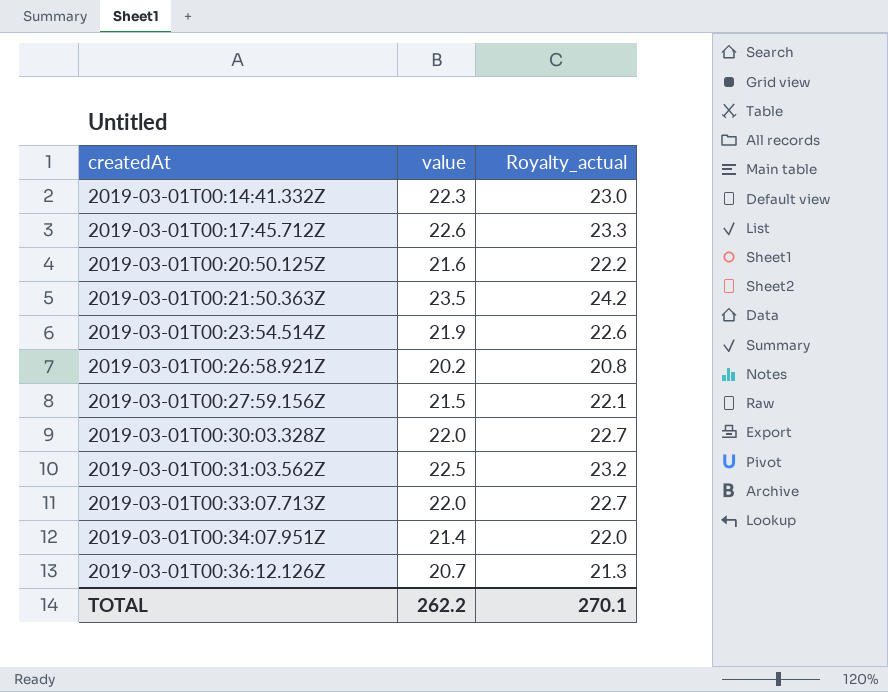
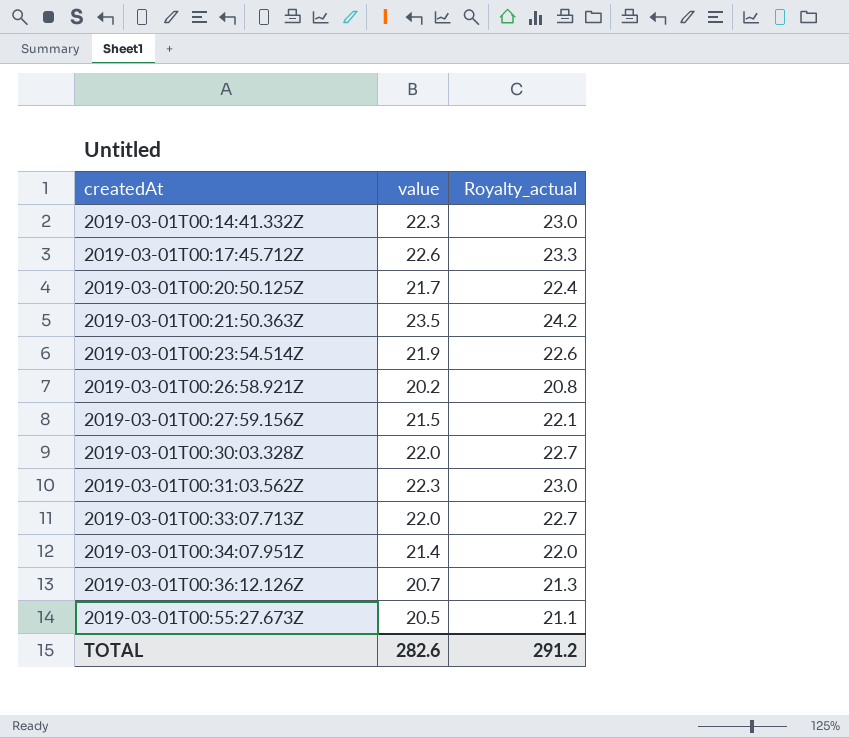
2019-03-01T00:20:50.125Z | value: 21.6 -> 21.7
2019-03-01T00:20:50.125Z | Royalty_actual: 22.2 -> 22.4
2019-03-01T00:31:03.562Z | value: 22.5 -> 22.3
2019-03-01T00:31:03.562Z | Royalty_actual: 23.2 -> 23.0
row 2019-03-01T00:55:27.673Z: none -> 20.5 | 21.1
TOTAL | value: 262.2 -> 282.6
TOTAL | Royalty_actual: 270.1 -> 291.2

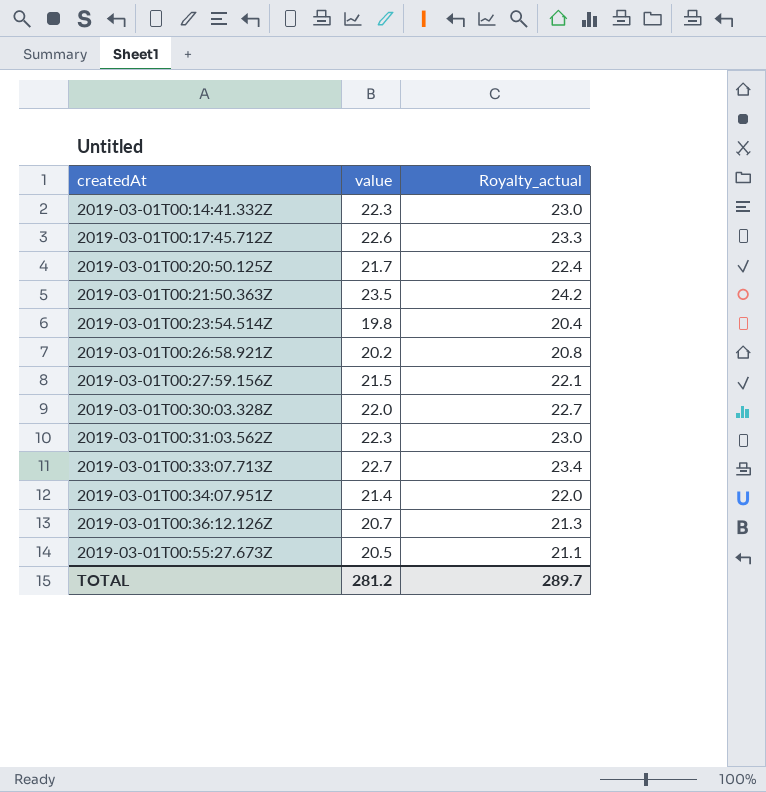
2019-03-01T00:23:54.514Z | value: 21.9 -> 19.8
2019-03-01T00:23:54.514Z | Royalty_actual: 22.6 -> 20.4
2019-03-01T00:33:07.713Z | value: 22.0 -> 22.7
2019-03-01T00:33:07.713Z | Royalty_actual: 22.7 -> 23.4
TOTAL | value: 282.6 -> 281.2
TOTAL | Royalty_actual: 291.2 -> 289.7

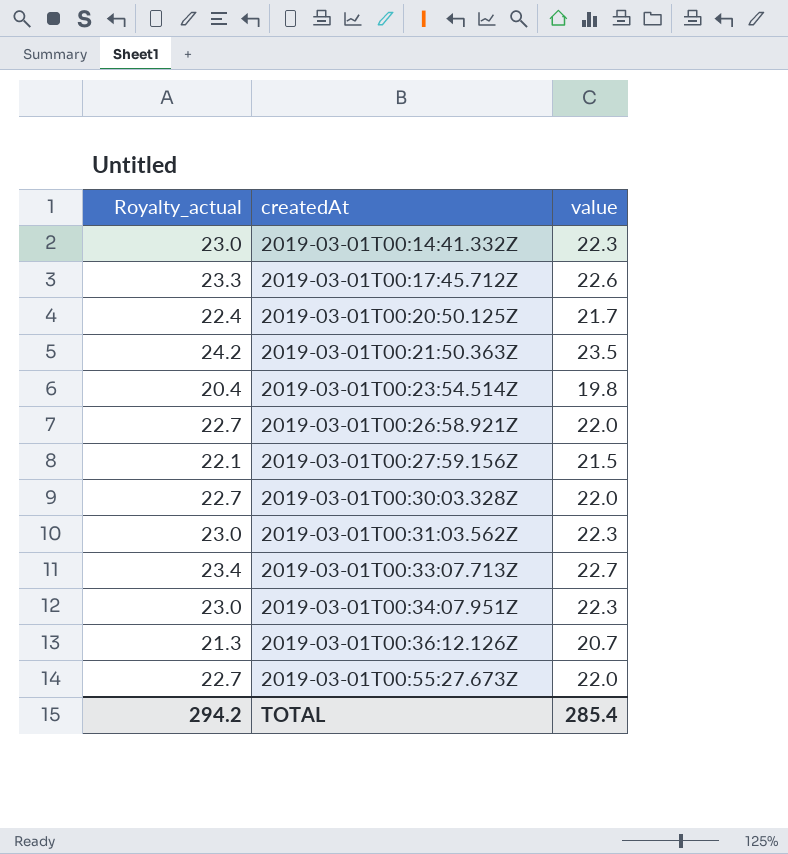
column Royalty_actual | position: 3 -> 1
2019-03-01T00:26:58.921Z | Royalty_actual: 20.8 -> 22.7
2019-03-01T00:26:58.921Z | value: 20.2 -> 22.0
2019-03-01T00:34:07.951Z | Royalty_actual: 22.0 -> 23.0
2019-03-01T00:34:07.951Z | value: 21.4 -> 22.3
2019-03-01T00:55:27.673Z | Royalty_actual: 21.1 -> 22.7
2019-03-01T00:55:27.673Z | value: 20.5 -> 22.0
TOTAL | Royalty_actual: 289.7 -> 294.2
TOTAL | value: 281.2 -> 285.4

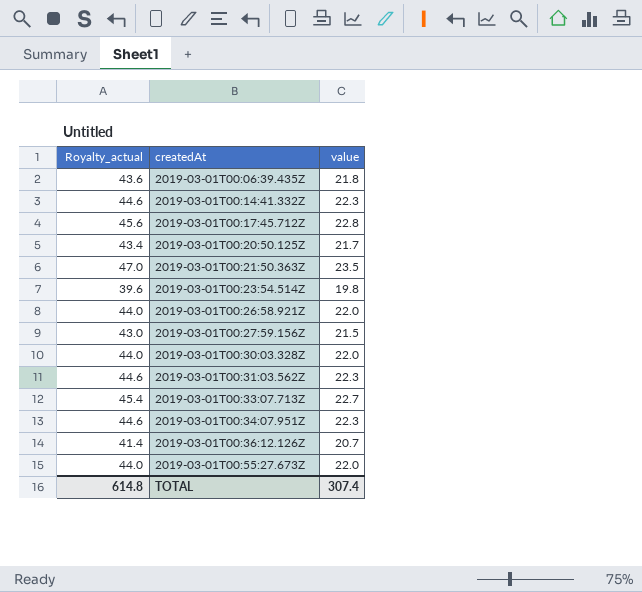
column Royalty_actual | formula: [value] * 1.03 -> [value] * 2
row 2019-03-01T00:06:39.435Z: none -> 43.6 | 21.8
2019-03-01T00:17:45.712Z | value: 22.6 -> 22.8
TOTAL | Royalty_actual: 294.2 -> 614.8
TOTAL | value: 285.4 -> 307.4

